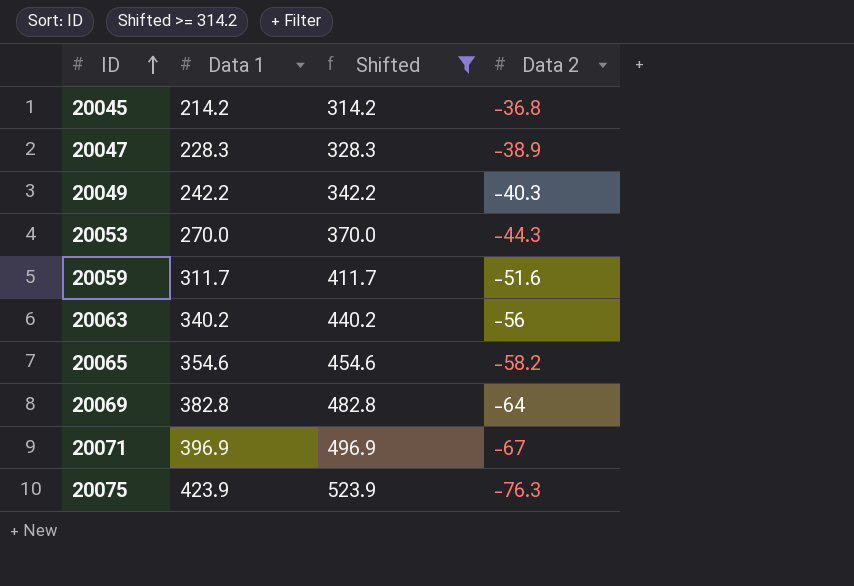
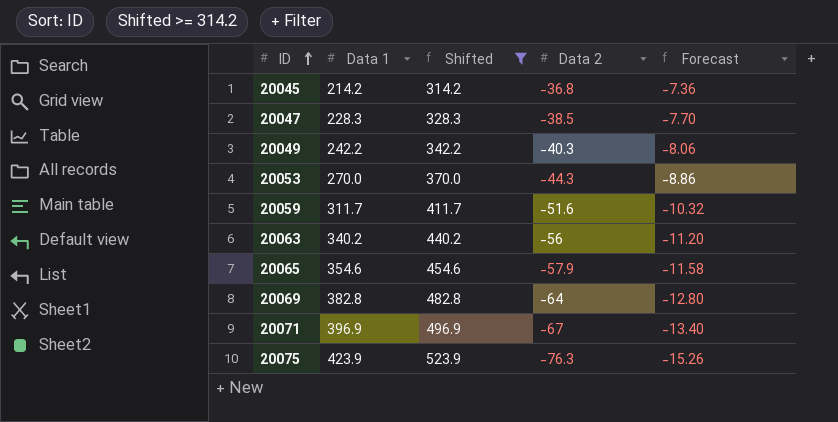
column Forecast | formula: none -> [Data 2] * 0.2
20047 | Data 2: -38.9 -> -38.5
20065 | Data 2: -58.2 -> -57.9

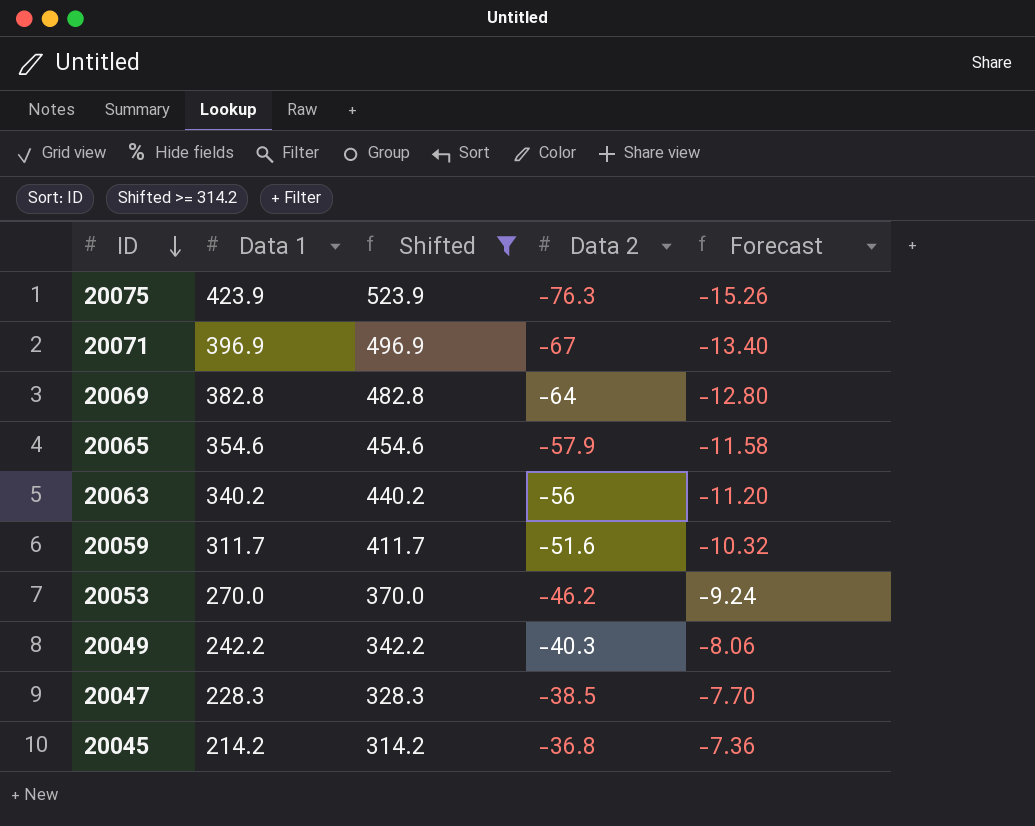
row order: ID ascending -> ID descending
20053 | Data 2: -44.3 -> -46.2
20053 | Forecast: -8.86 -> -9.24

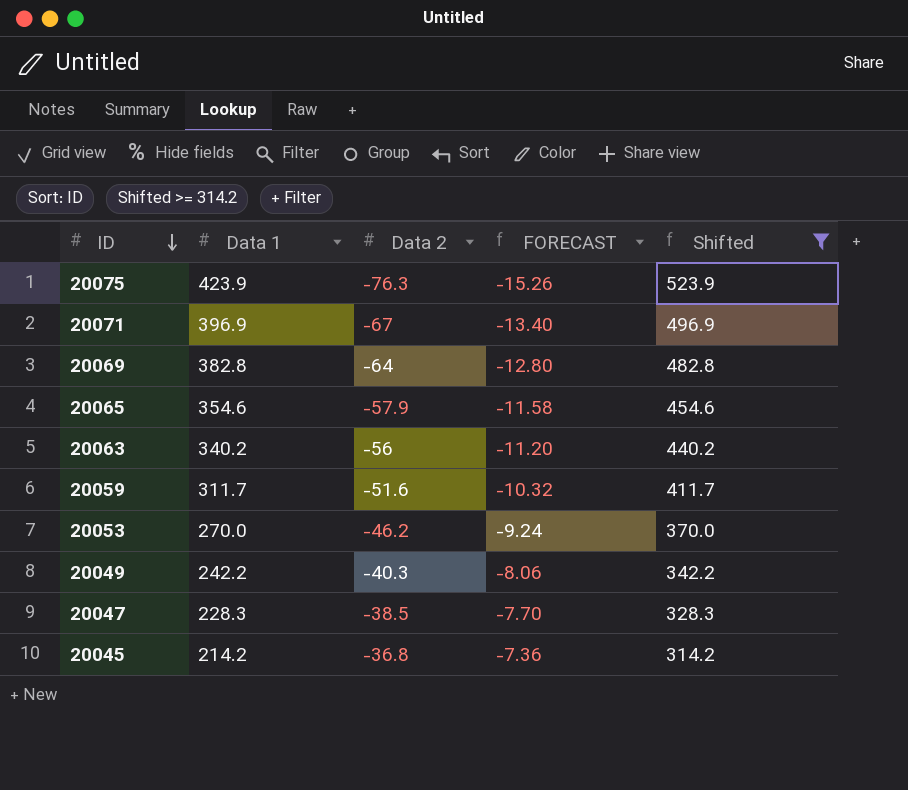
column name: Forecast -> FORECAST
column Shifted | position: 3 -> 5

